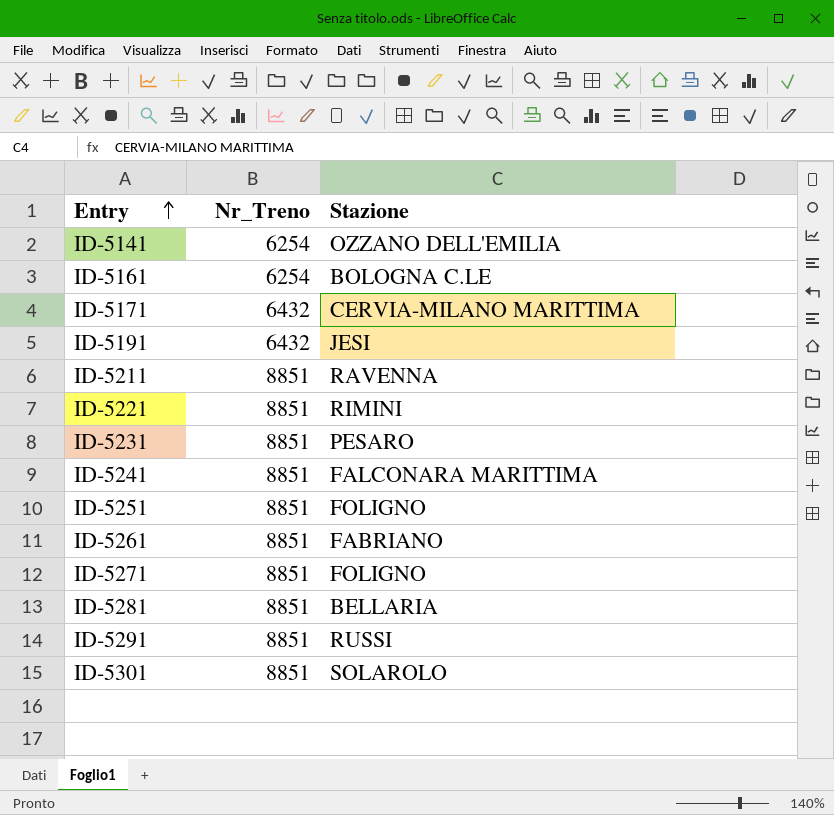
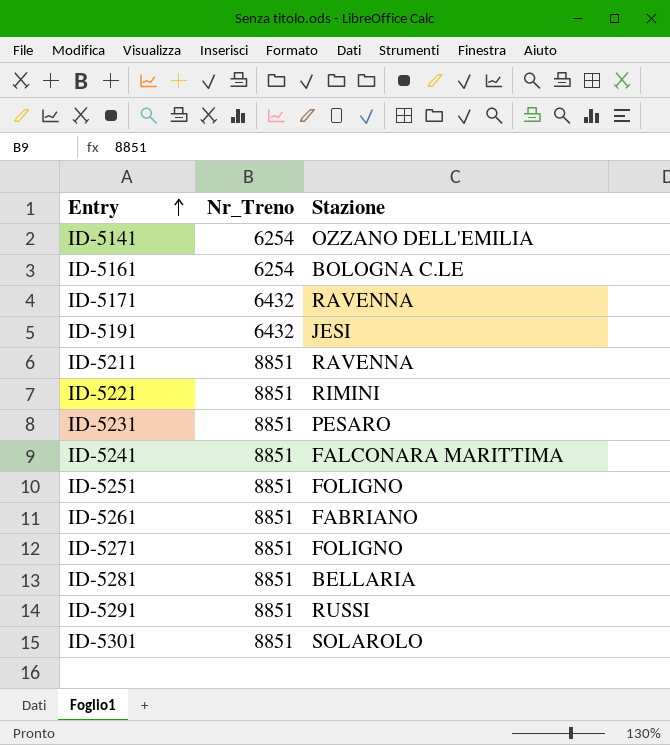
ID-5171 | Stazione: CERVIA-MILANO MARITTIMA -> RAVENNA

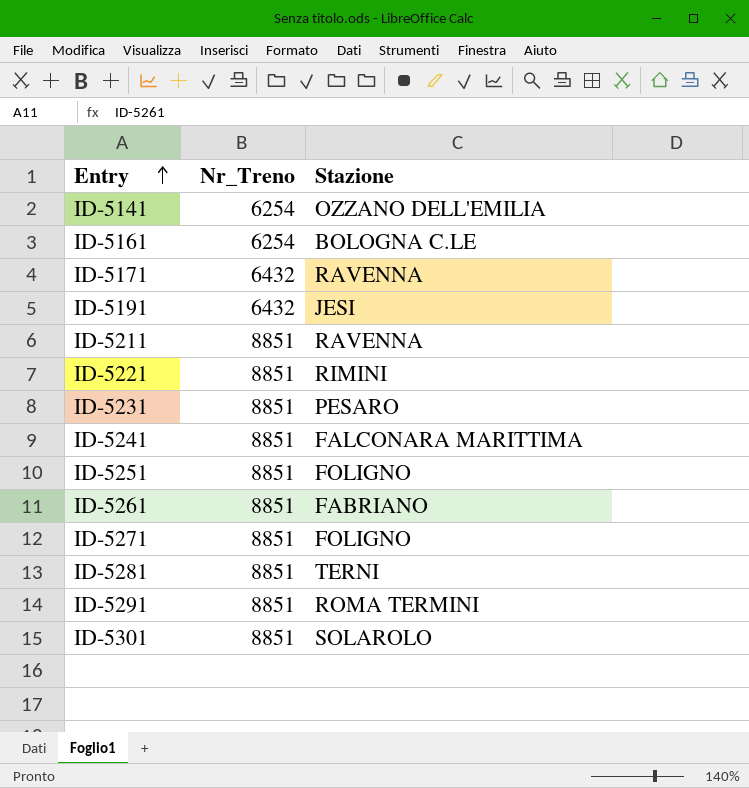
ID-5281 | Stazione: BELLARIA -> TERNI
ID-5291 | Stazione: RUSSI -> ROMA TERMINI

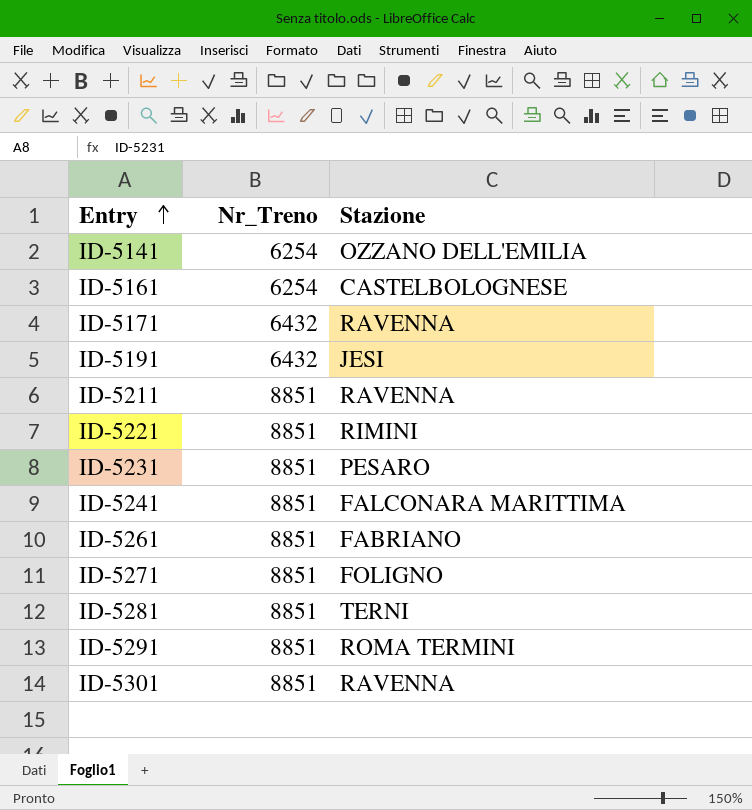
row ID-5251: 8851 | FOLIGNO -> none
ID-5161 | Stazione: BOLOGNA C.LE -> CASTELBOLOGNESE
ID-5301 | Stazione: SOLAROLO -> RAVENNA

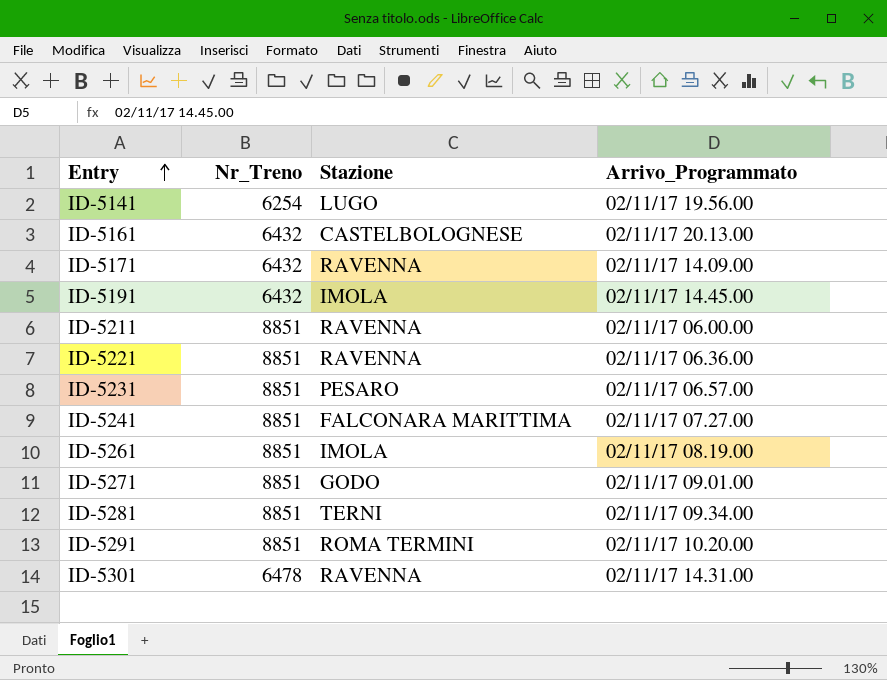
column Arrivo_Programmato | position: none -> 4
ID-5141 | Stazione: OZZANO DELL'EMILIA -> LUGO
ID-5161 | Nr_Treno: 6254 -> 6432
ID-5191 | Stazione: JESI -> IMOLA
ID-5221 | Stazione: RIMINI -> RAVENNA
ID-5261 | Stazione: FABRIANO -> IMOLA
ID-5271 | Stazione: FOLIGNO -> GODO
ID-5301 | Nr_Treno: 8851 -> 6478

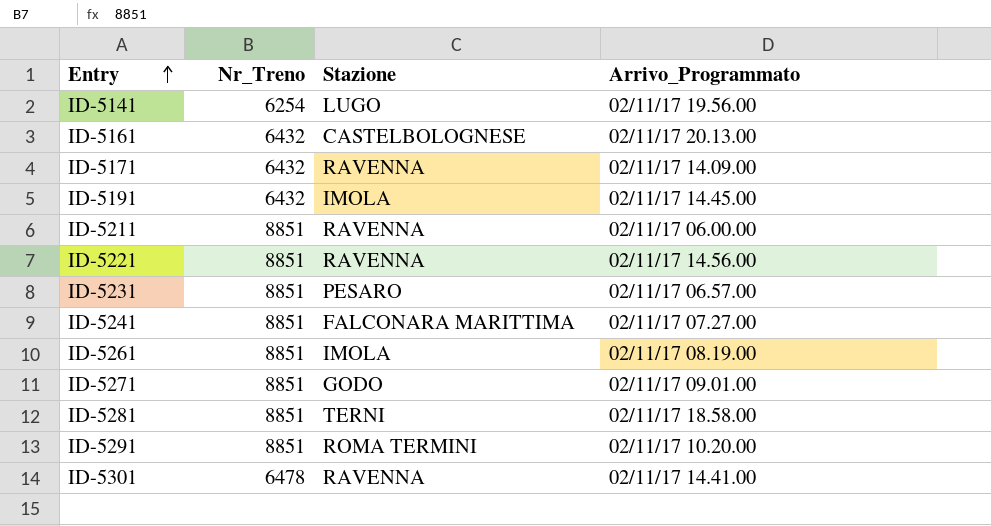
ID-5221 | Arrivo_Programmato: 02/11/17 06.36.00 -> 02/11/17 14.56.00
ID-5281 | Arrivo_Programmato: 02/11/17 09.34.00 -> 02/11/17 18.58.00
ID-5301 | Arrivo_Programmato: 02/11/17 14.31.00 -> 02/11/17 14.41.00

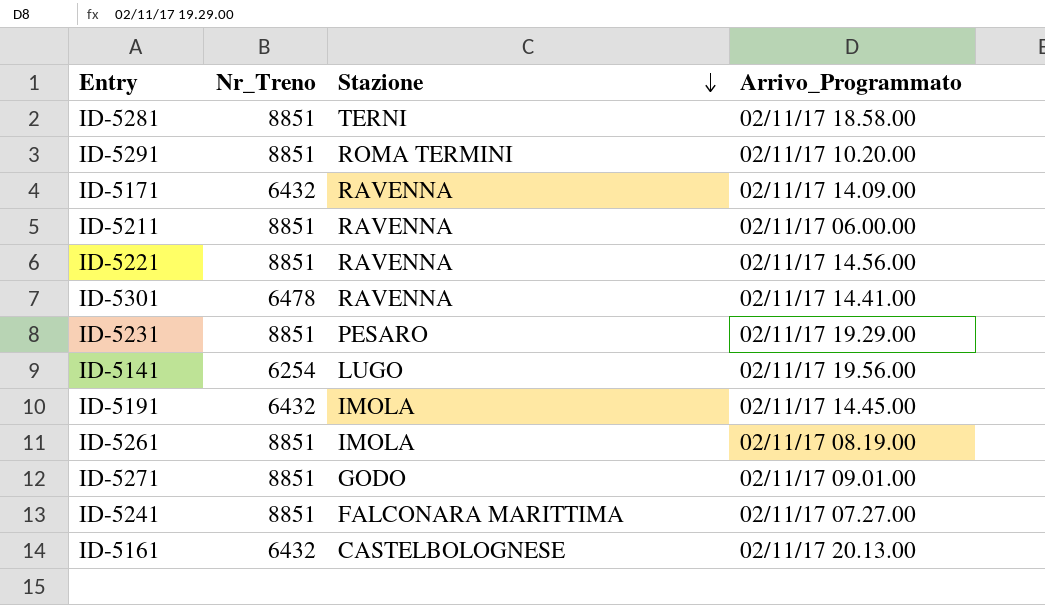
row order: Entry ascending -> Stazione descending
ID-5231 | Arrivo_Programmato: 02/11/17 06.57.00 -> 02/11/17 19.29.00

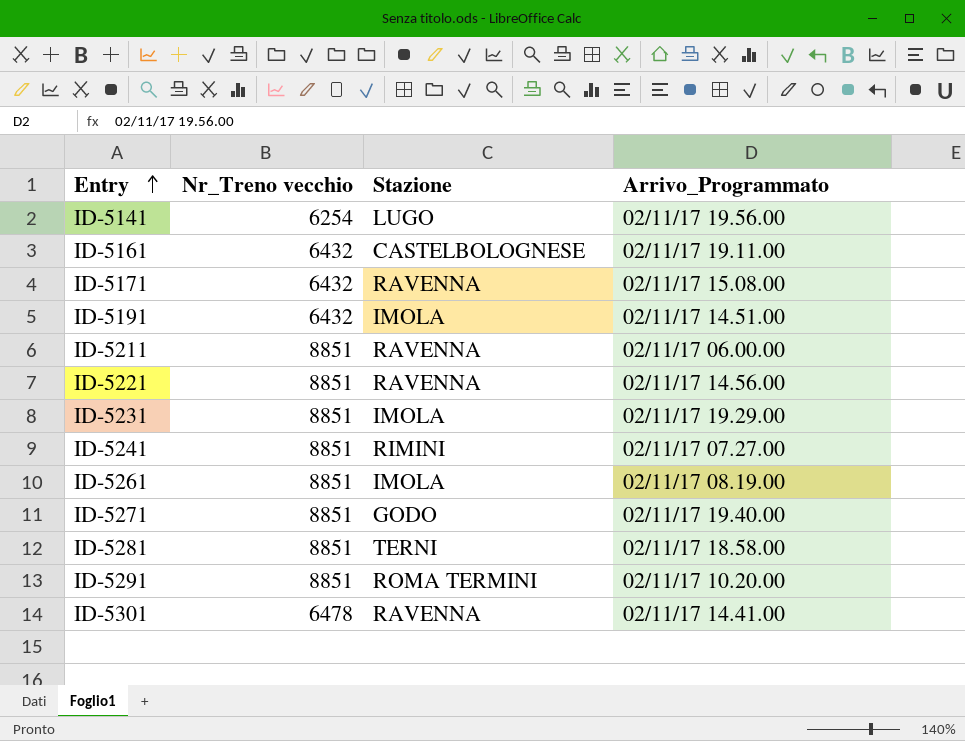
row order: Stazione descending -> Entry ascending
column name: Nr_Treno -> Nr_Treno vecchio
ID-5161 | Arrivo_Programmato: 02/11/17 20.13.00 -> 02/11/17 19.11.00
ID-5171 | Arrivo_Programmato: 02/11/17 14.09.00 -> 02/11/17 15.08.00
ID-5191 | Arrivo_Programmato: 02/11/17 14.45.00 -> 02/11/17 14.51.00
ID-5231 | Stazione: PESARO -> IMOLA
ID-5241 | Stazione: FALCONARA MARITTIMA -> RIMINI
ID-5271 | Arrivo_Programmato: 02/11/17 09.01.00 -> 02/11/17 19.40.00

